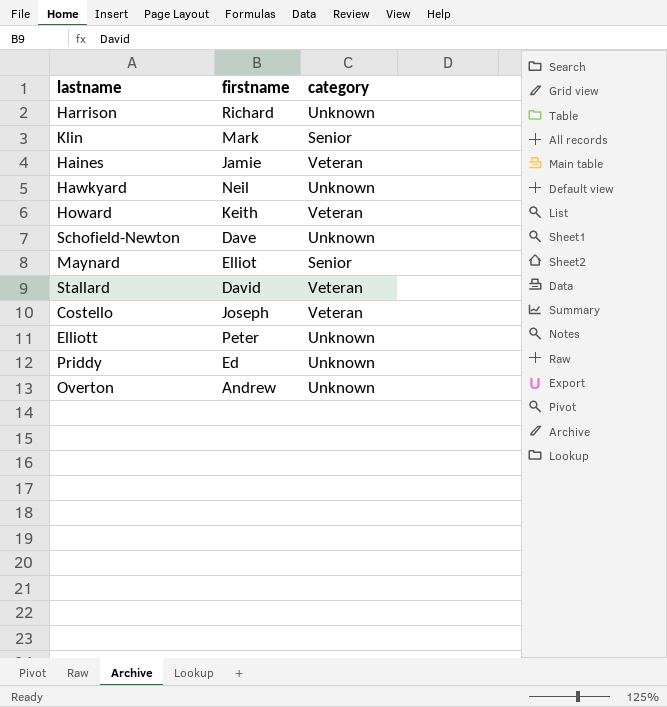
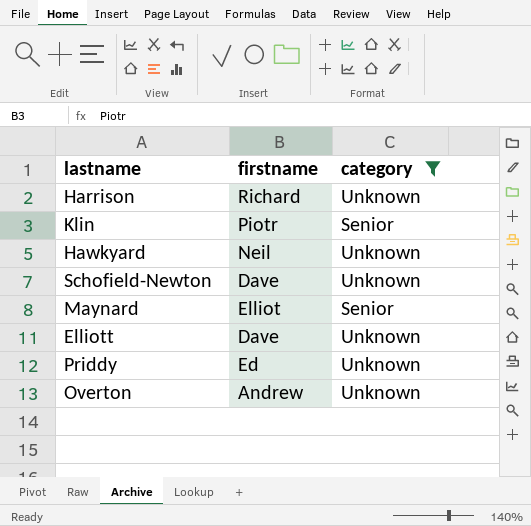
filter: none -> category != Veteran
Klin | firstname: Mark -> Piotr
Elliott | firstname: Peter -> Dave

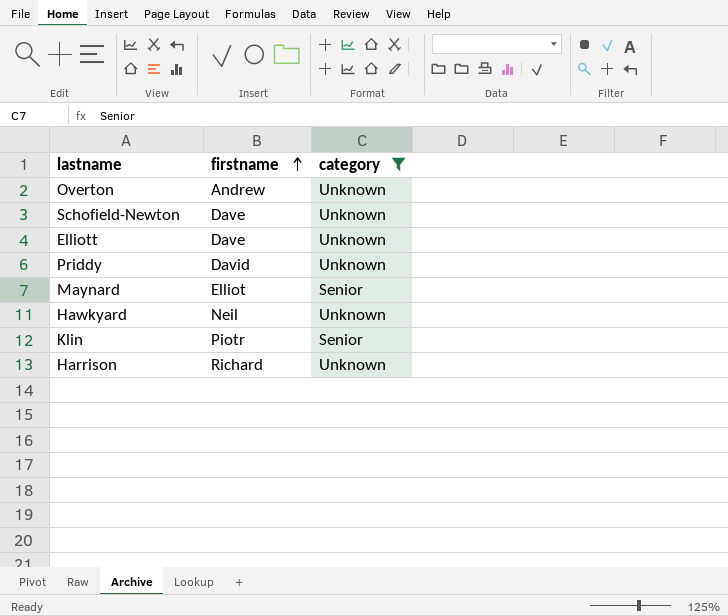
row order: none -> firstname ascending
Priddy | firstname: Ed -> David

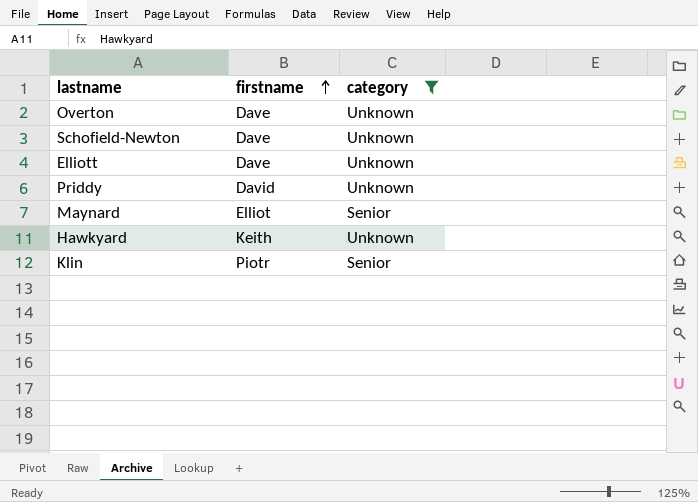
row Harrison: Richard | Unknown -> none
Overton | firstname: Andrew -> Dave
Hawkyard | firstname: Neil -> Keith

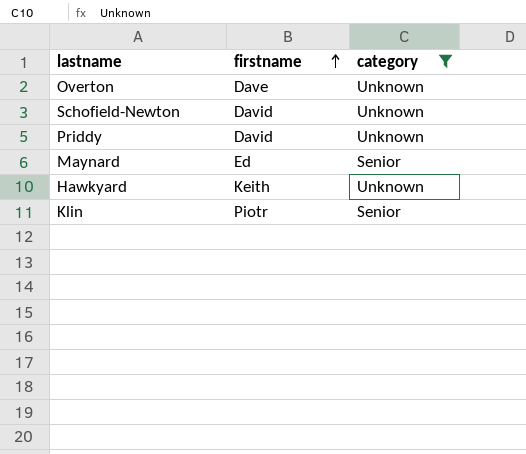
row Elliott: Dave | Unknown -> none
Schofield-Newton | firstname: Dave -> David
Maynard | firstname: Elliot -> Ed

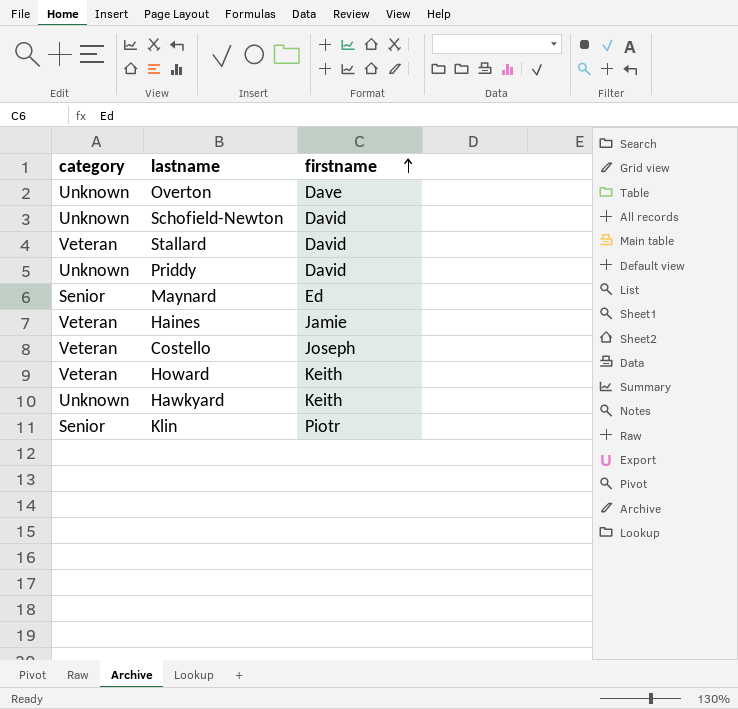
filter: category != Veteran -> none
column category | position: 3 -> 1

